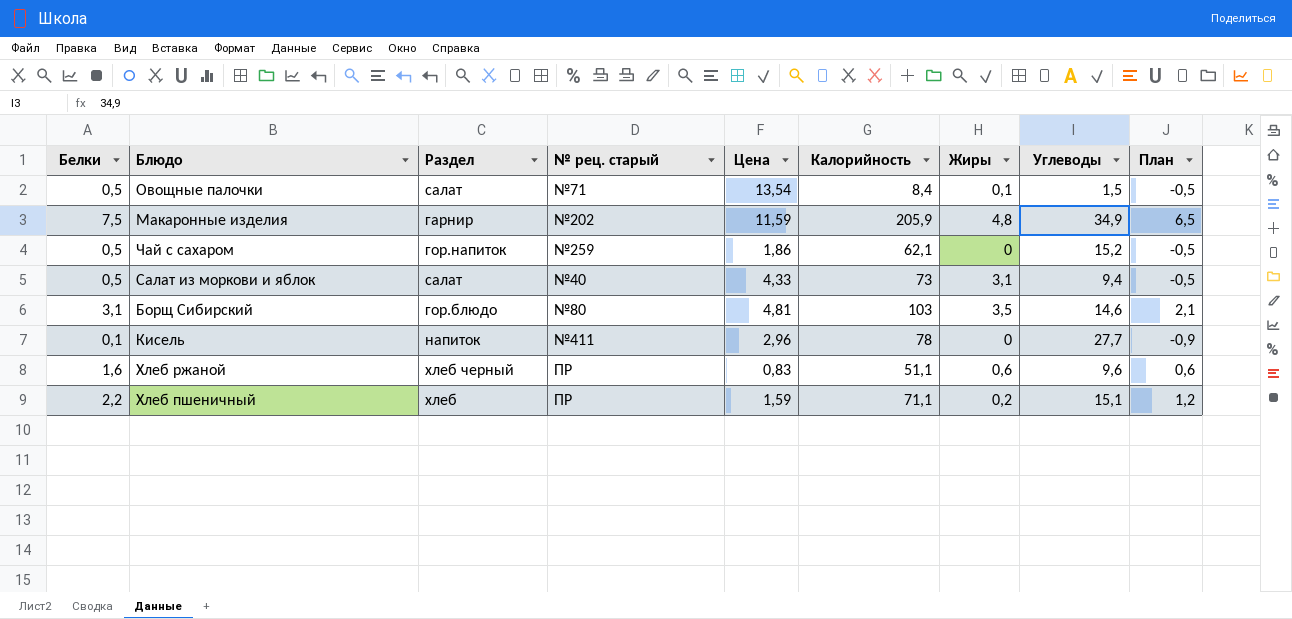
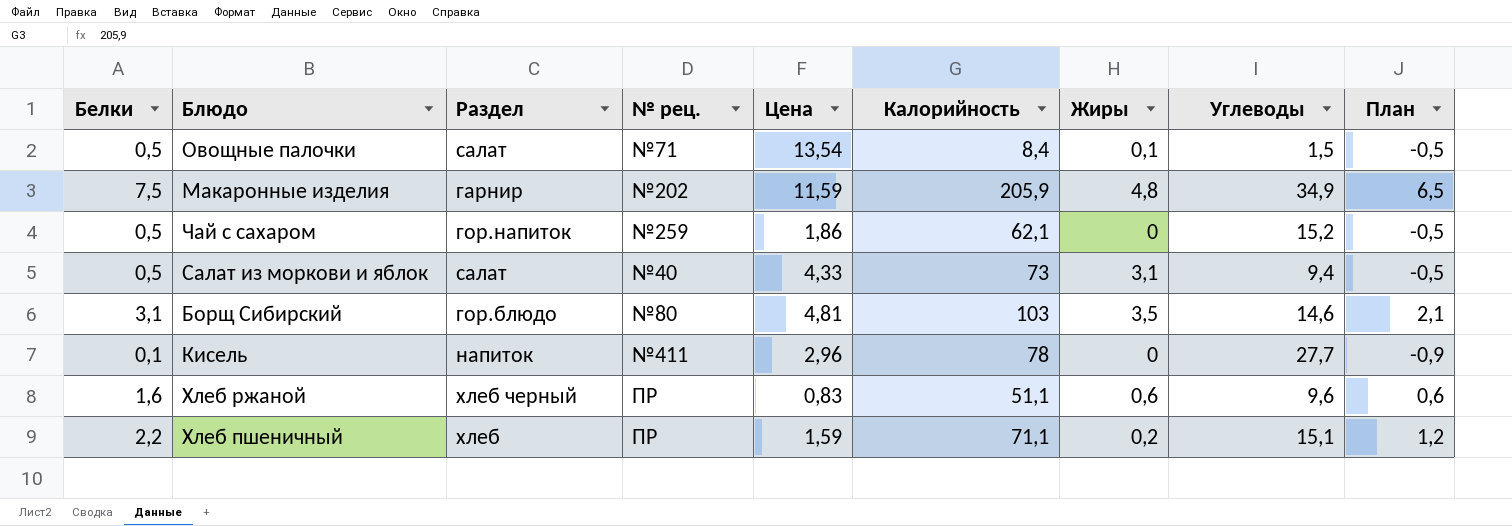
column name: № рец. старый -> № рец.

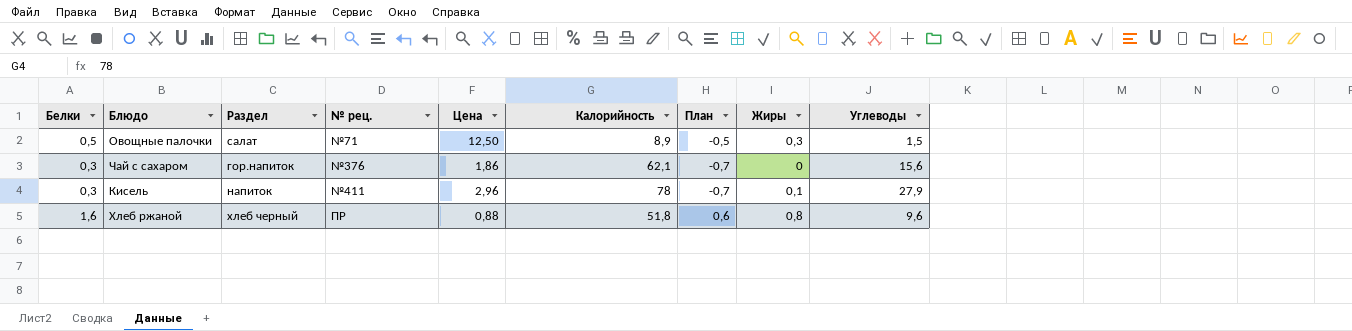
column План | position: 9 -> 7
row Макаронные изделия: 7,5 | гарнир | №202 | 11,59 | 205,9 | 4,8 | 34,9 | 6,5 -> none
row Салат из моркови и яблок: 0,5 | салат | №40 | 4,33 | 73 | 3,1 | 9,4 | -0,5 -> none
row Борщ Сибирский: 3,1 | гор.блюдо | №80 | 4,81 | 103 | 3,5 | 14,6 | 2,1 -> none
row Хлеб пшеничный: 2,2 | хлеб | ПР | 1,59 | 71,1 | 0,2 | 15,1 | 1,2 -> none
Овощные палочки | Цена: 13,54 -> 12,50
Овощные палочки | Калорийность: 8,4 -> 8,9
Овощные палочки | Жиры: 0,1 -> 0,3
Чай с сахаром | Белки: 0,5 -> 0,3
Чай с сахаром | № рец.: №259 -> №376
Чай с сахаром | План: -0,5 -> -0,7
Чай с сахаром | Углеводы: 15,2 -> 15,6
Кисель | Белки: 0,1 -> 0,3
Кисель | План: -0,9 -> -0,7
Кисель | Жиры: 0 -> 0,1
Кисель | Углеводы: 27,7 -> 27,9
Хлеб ржаной | Цена: 0,83 -> 0,88
Хлеб ржаной | Калорийность: 51,1 -> 51,8
Хлеб ржаной | Жиры: 0,6 -> 0,8

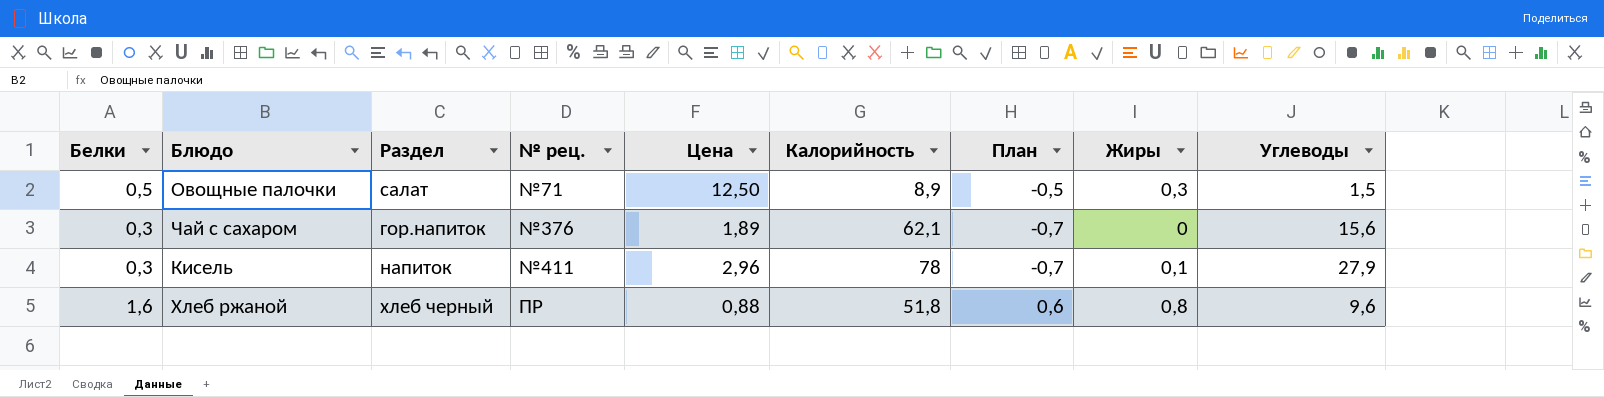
Чай с сахаром | Цена: 1,86 -> 1,89

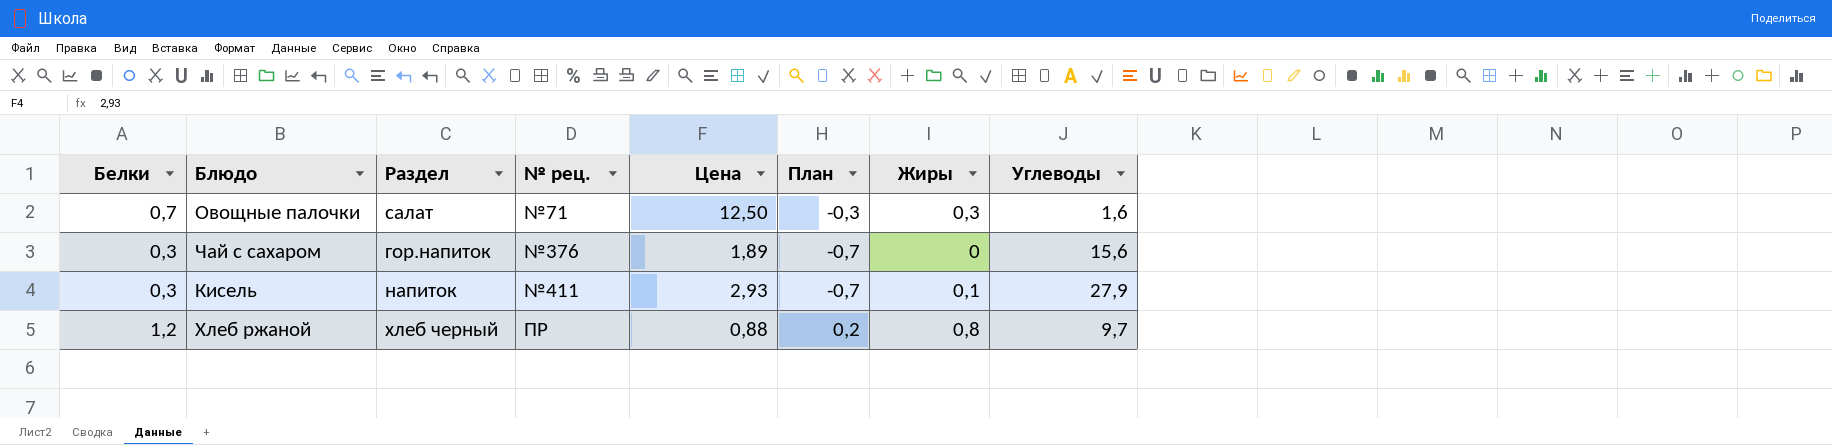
column Калорийность | position: 6 -> none
Овощные палочки | Белки: 0,5 -> 0,7
Овощные палочки | План: -0,5 -> -0,3
Овощные палочки | Углеводы: 1,5 -> 1,6
Кисель | Цена: 2,96 -> 2,93
Хлеб ржаной | Белки: 1,6 -> 1,2
Хлеб ржаной | План: 0,6 -> 0,2
Хлеб ржаной | Углеводы: 9,6 -> 9,7

